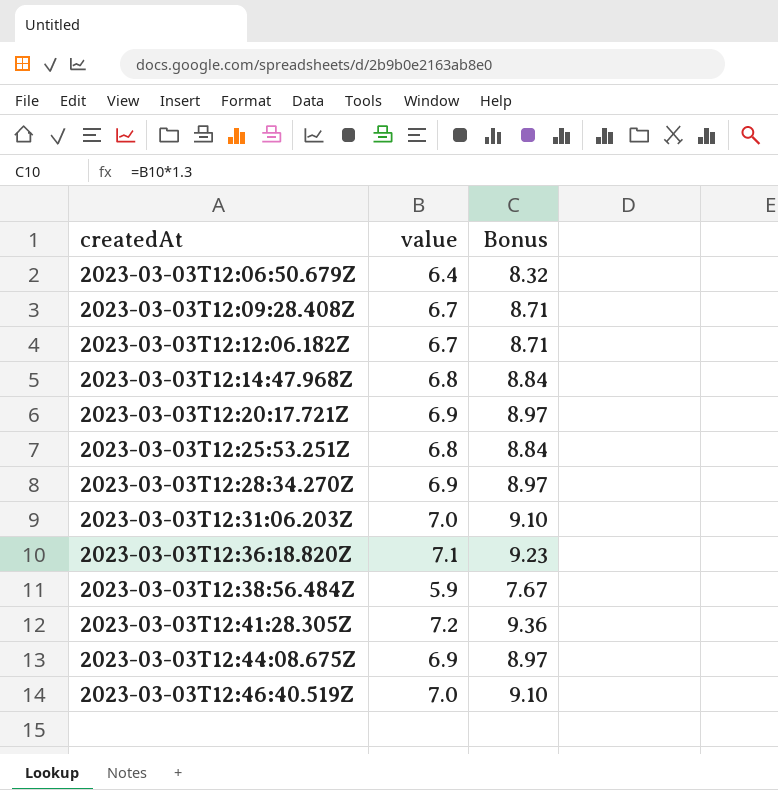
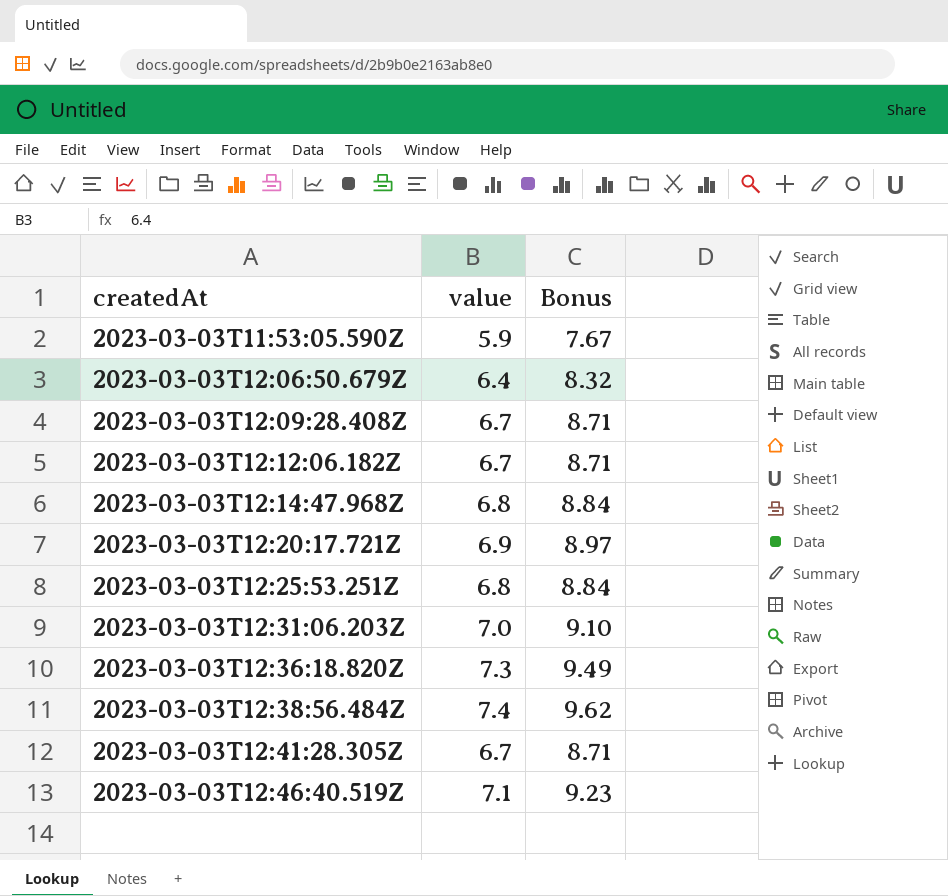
row 2023-03-03T12:28:34.270Z: 6.9 | 8.97 -> none
row 2023-03-03T12:44:08.675Z: 6.9 | 8.97 -> none
row 2023-03-03T11:53:05.590Z: none -> 5.9 | 7.67
2023-03-03T12:36:18.820Z | value: 7.1 -> 7.3
2023-03-03T12:36:18.820Z | Bonus: 9.23 -> 9.49
2023-03-03T12:38:56.484Z | value: 5.9 -> 7.4
2023-03-03T12:38:56.484Z | Bonus: 7.67 -> 9.62
2023-03-03T12:41:28.305Z | value: 7.2 -> 6.7
2023-03-03T12:41:28.305Z | Bonus: 9.36 -> 8.71
2023-03-03T12:46:40.519Z | value: 7.0 -> 7.1
2023-03-03T12:46:40.519Z | Bonus: 9.10 -> 9.23

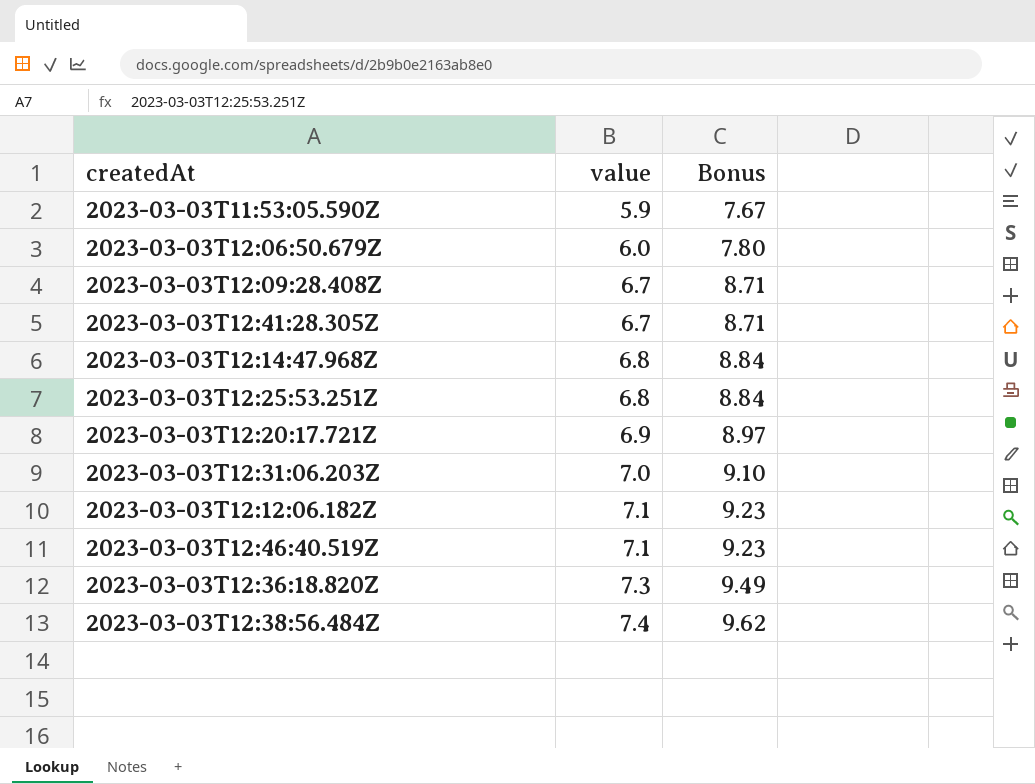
row order: createdAt ascending -> value ascending
2023-03-03T12:06:50.679Z | value: 6.4 -> 6.0
2023-03-03T12:06:50.679Z | Bonus: 8.32 -> 7.80
2023-03-03T12:12:06.182Z | value: 6.7 -> 7.1
2023-03-03T12:12:06.182Z | Bonus: 8.71 -> 9.23

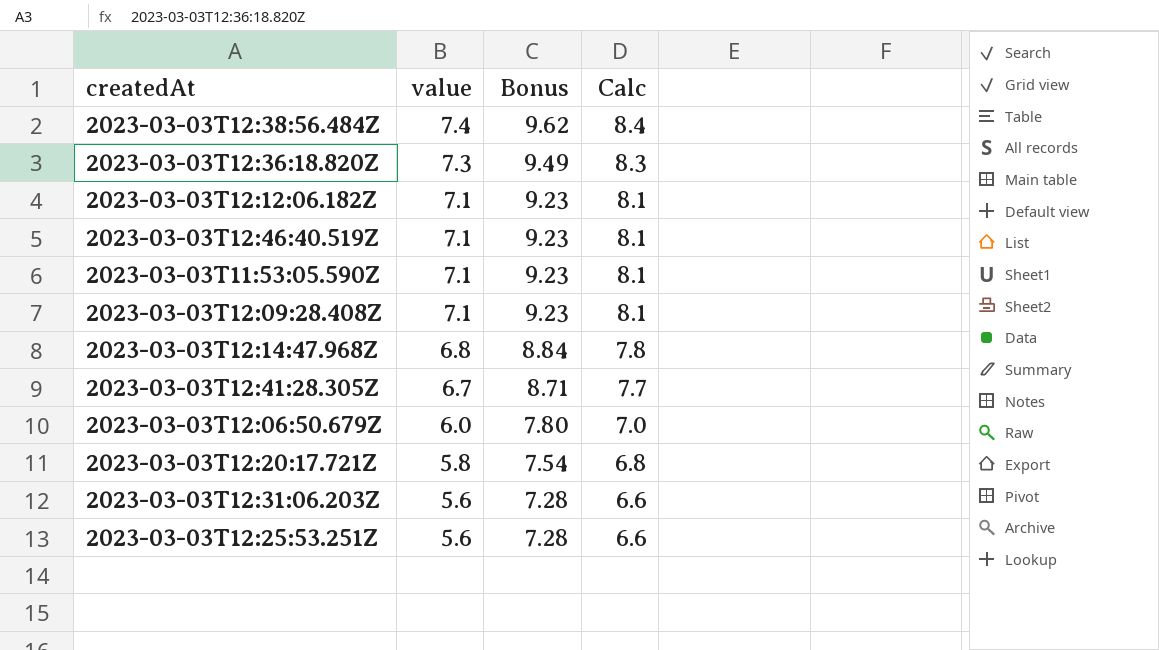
row order: value ascending -> value descending
column Calc | formula: none -> [value] + 1
2023-03-03T11:53:05.590Z | value: 5.9 -> 7.1
2023-03-03T11:53:05.590Z | Bonus: 7.67 -> 9.23
2023-03-03T12:09:28.408Z | value: 6.7 -> 7.1
2023-03-03T12:09:28.408Z | Bonus: 8.71 -> 9.23
2023-03-03T12:20:17.721Z | value: 6.9 -> 5.8
2023-03-03T12:20:17.721Z | Bonus: 8.97 -> 7.54
2023-03-03T12:31:06.203Z | value: 7.0 -> 5.6
2023-03-03T12:31:06.203Z | Bonus: 9.10 -> 7.28
2023-03-03T12:25:53.251Z | value: 6.8 -> 5.6
2023-03-03T12:25:53.251Z | Bonus: 8.84 -> 7.28

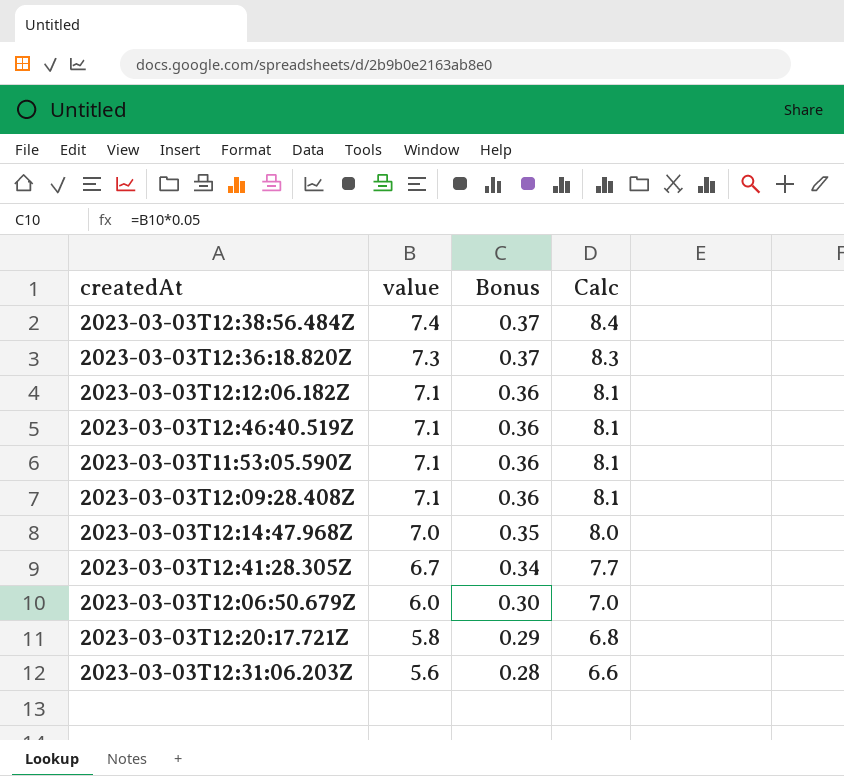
column Bonus | formula: [value] * 1.3 -> [value] * 0.05
row 2023-03-03T12:25:53.251Z: 5.6 | 7.28 | 6.6 -> none
2023-03-03T12:14:47.968Z | value: 6.8 -> 7.0
2023-03-03T12:14:47.968Z | Calc: 7.8 -> 8.0

